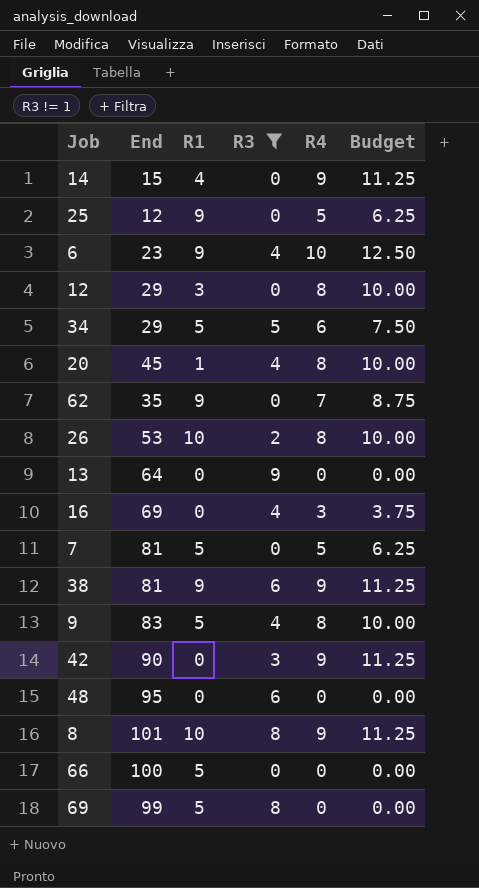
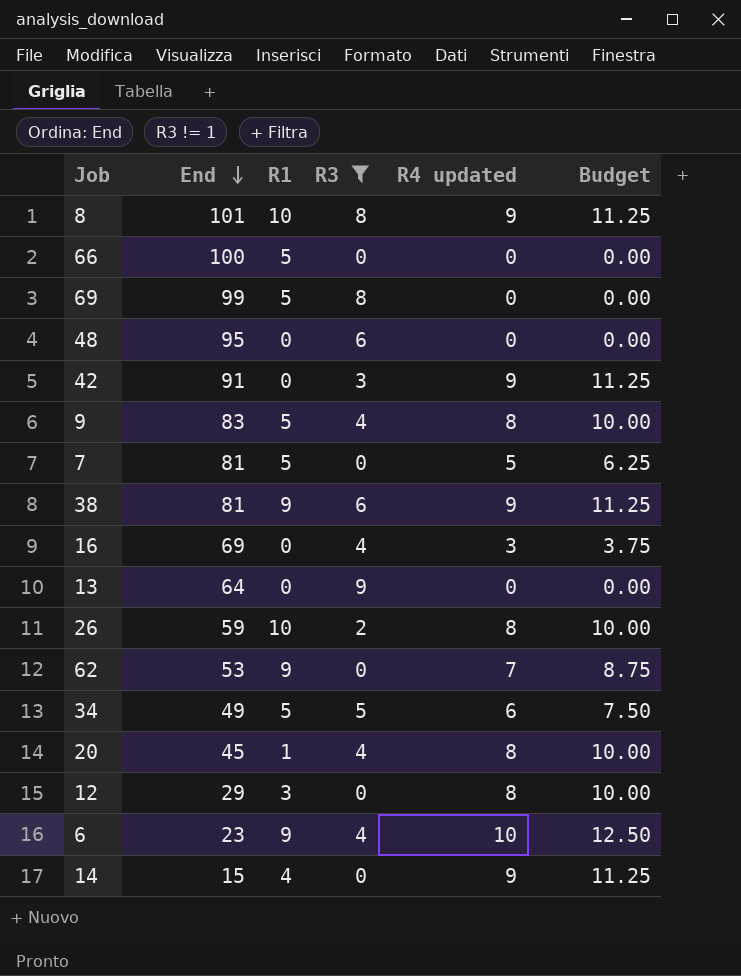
row order: none -> End descending
column name: R4 -> R4 updated
row 25: 12 | 9 | 0 | 5 | 6.25 -> none
42 | End: 90 -> 91
26 | End: 53 -> 59
62 | End: 35 -> 53
34 | End: 29 -> 49

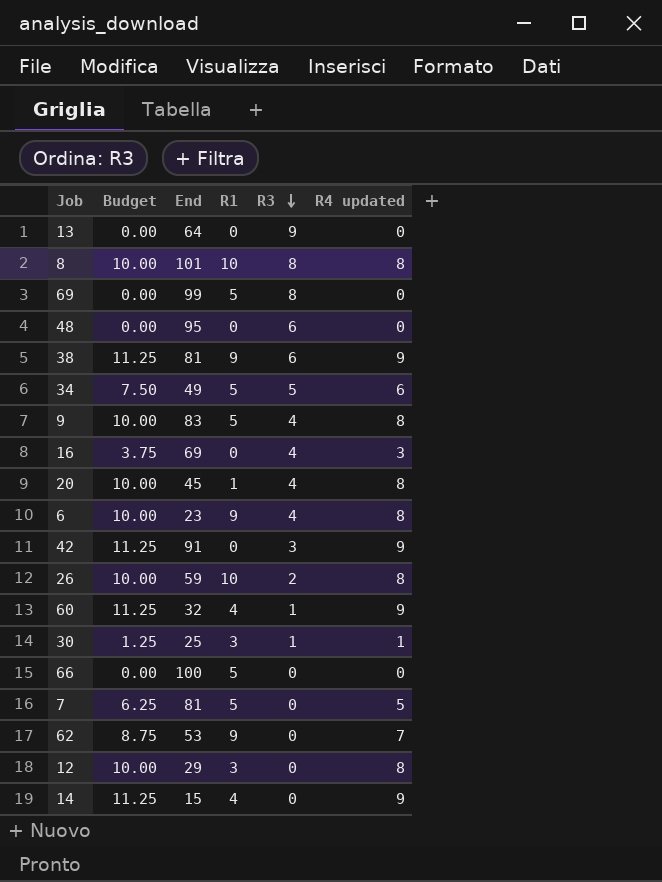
filter: R3 != 1 -> none
row order: End descending -> R3 descending
column Budget | position: 6 -> 2
8 | Budget: 11.25 -> 10.00
8 | R4 updated: 9 -> 8
6 | Budget: 12.50 -> 10.00
6 | R4 updated: 10 -> 8

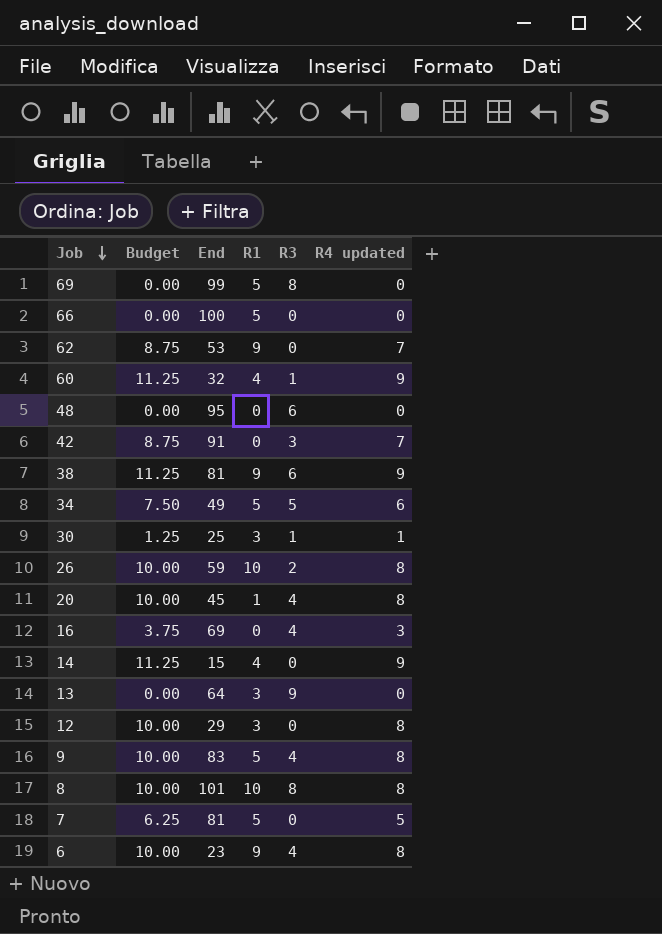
row order: R3 descending -> Job descending
42 | Budget: 11.25 -> 8.75
42 | R4 updated: 9 -> 7
13 | R1: 0 -> 3

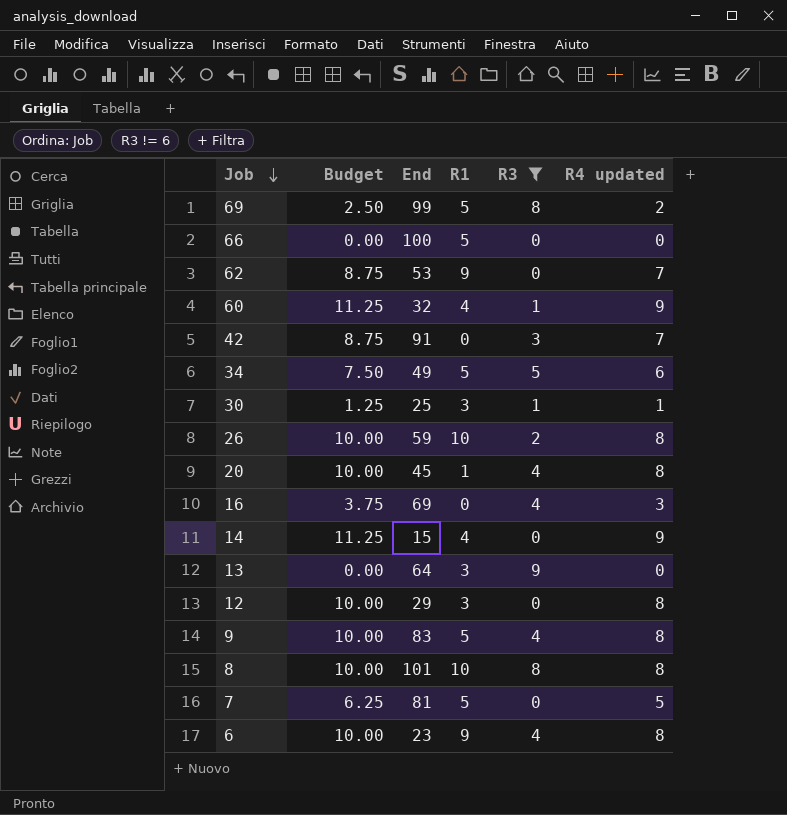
filter: none -> R3 != 6
69 | Budget: 0.00 -> 2.50
69 | R4 updated: 0 -> 2

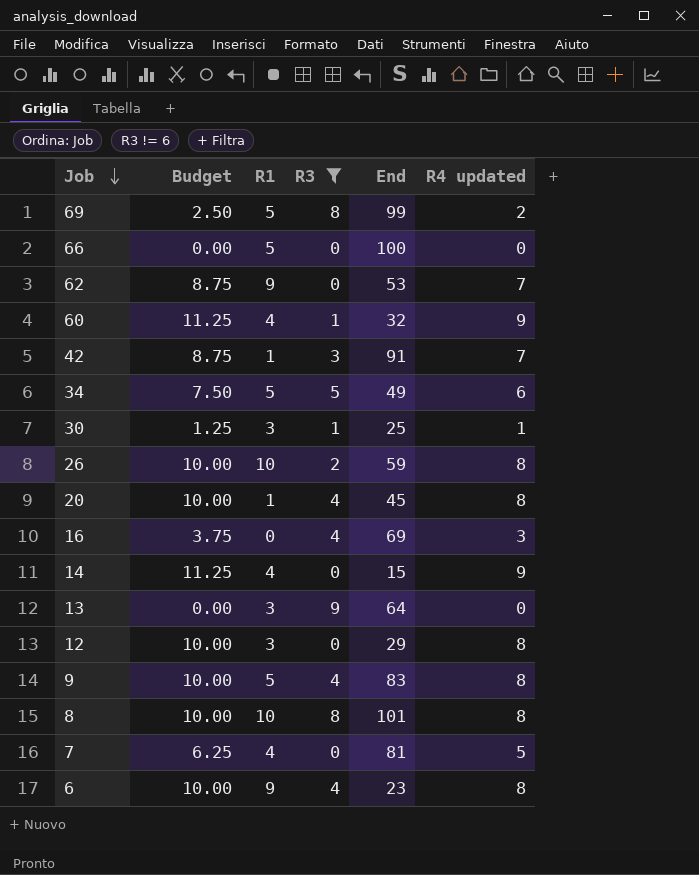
column End | position: 3 -> 5
42 | R1: 0 -> 1
7 | R1: 5 -> 4

